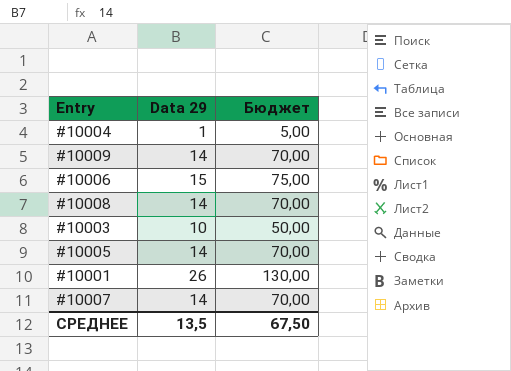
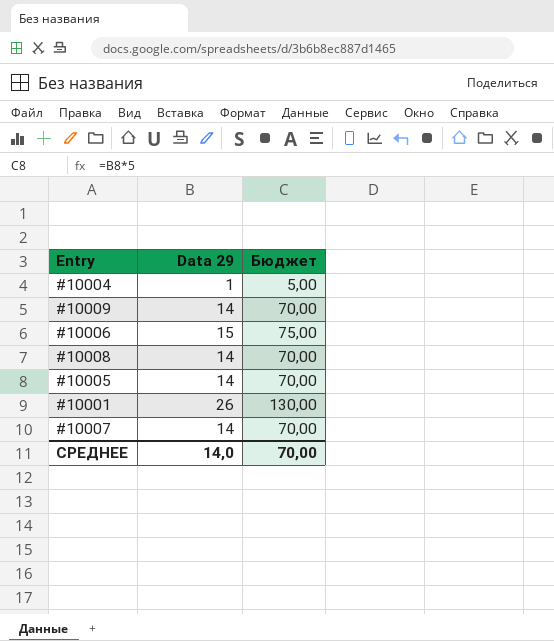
row #10003: 10 | 50,00 -> none
СРЕДНЕЕ | Data 29: 13,5 -> 14,0
СРЕДНЕЕ | Бюджет: 67,50 -> 70,00

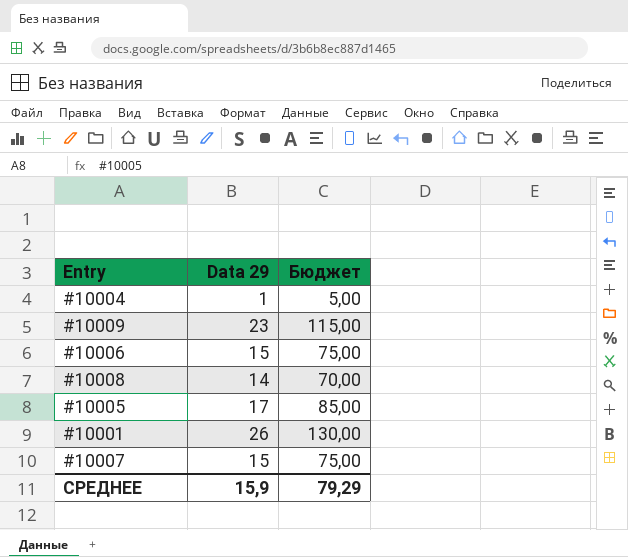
#10009 | Data 29: 14 -> 23
#10009 | Бюджет: 70,00 -> 115,00
#10005 | Data 29: 14 -> 17
#10005 | Бюджет: 70,00 -> 85,00
#10007 | Data 29: 14 -> 15
#10007 | Бюджет: 70,00 -> 75,00
СРЕДНЕЕ | Data 29: 14,0 -> 15,9
СРЕДНЕЕ | Бюджет: 70,00 -> 79,29

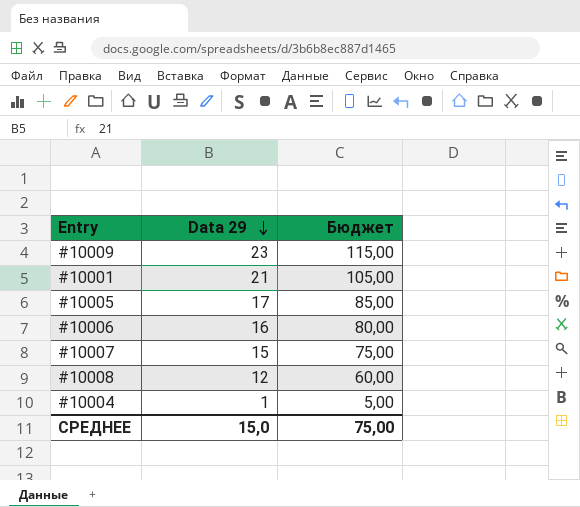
row order: none -> Data 29 descending
#10001 | Data 29: 26 -> 21
#10001 | Бюджет: 130,00 -> 105,00
#10006 | Data 29: 15 -> 16
#10006 | Бюджет: 75,00 -> 80,00
#10008 | Data 29: 14 -> 12
#10008 | Бюджет: 70,00 -> 60,00
СРЕДНЕЕ | Data 29: 15,9 -> 15,0
СРЕДНЕЕ | Бюджет: 79,29 -> 75,00

